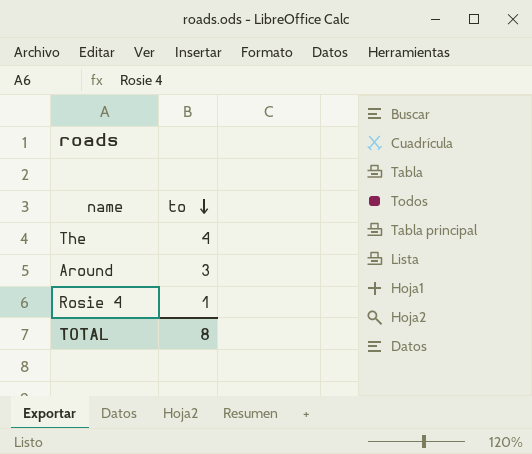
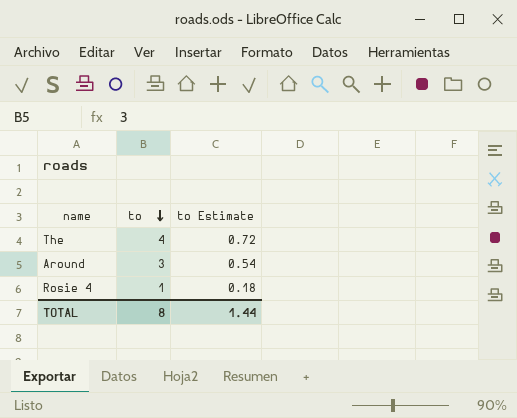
column to Estimate | formula: none -> [to] * 0.18

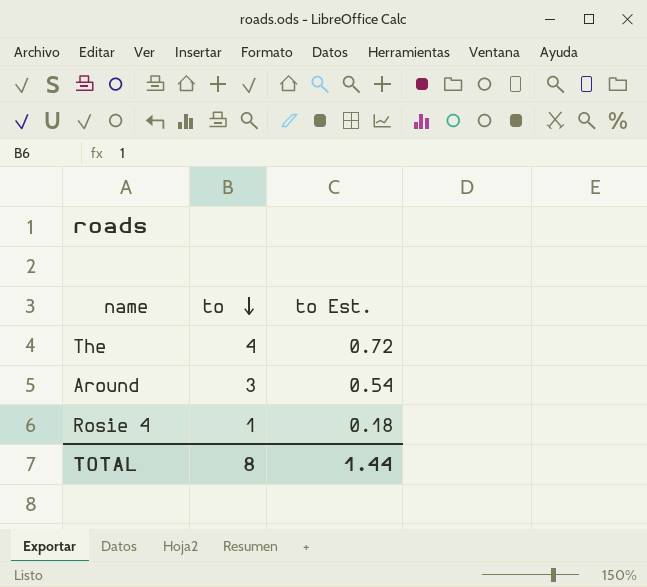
column name: to Estimate -> to Est.

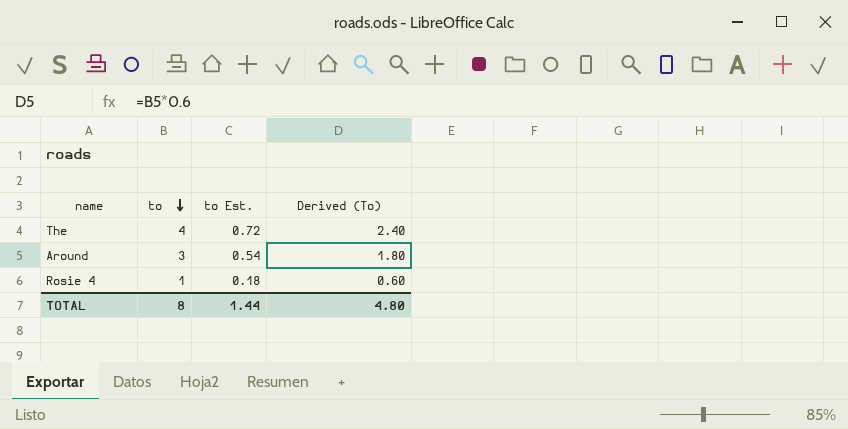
column Derived (To) | formula: none -> [to] * 0.6

